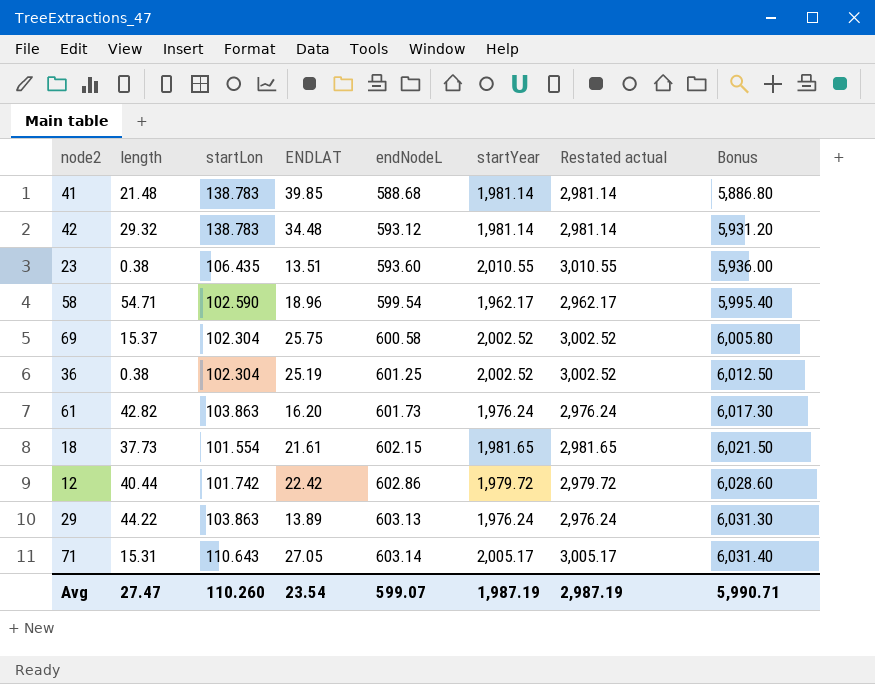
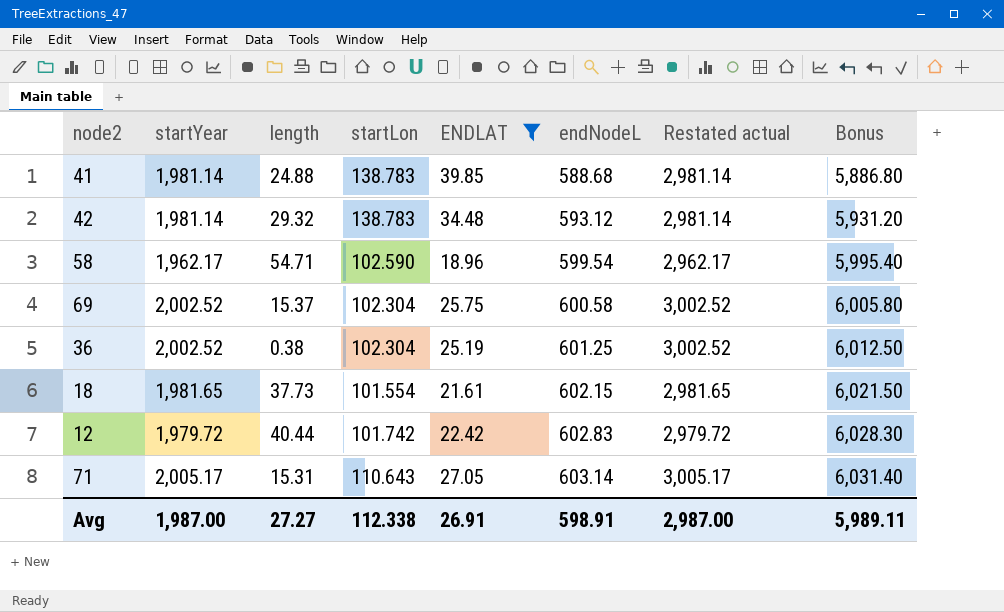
filter: none -> ENDLAT >= 18.96
column startYear | position: 6 -> 2
41 | length: 21.48 -> 24.88
12 | endNodeL: 602.86 -> 602.83
12 | Bonus: 6,028.60 -> 6,028.30
Avg | startYear: 1,987.19 -> 1,987.00
Avg | length: 27.47 -> 27.27
Avg | startLon: 110.260 -> 112.338
Avg | ENDLAT: 23.54 -> 26.91
Avg | endNodeL: 599.07 -> 598.91
Avg | Restated actual: 2,987.19 -> 2,987.00
Avg | Bonus: 5,990.71 -> 5,989.11

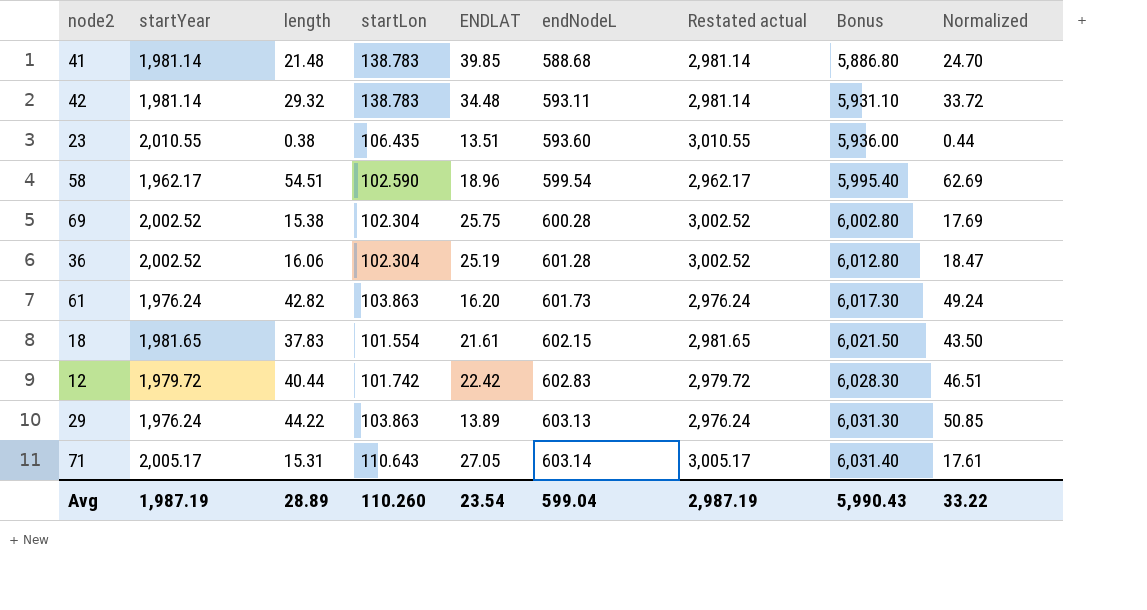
filter: ENDLAT >= 18.96 -> none
column Normalized | formula: none -> [length] * 1.15
41 | length: 24.88 -> 21.48
42 | endNodeL: 593.12 -> 593.11
42 | Bonus: 5,931.20 -> 5,931.10
58 | length: 54.71 -> 54.51
69 | length: 15.37 -> 15.38
69 | endNodeL: 600.58 -> 600.28
69 | Bonus: 6,005.80 -> 6,002.80
36 | length: 0.38 -> 16.06
36 | endNodeL: 601.25 -> 601.28
36 | Bonus: 6,012.50 -> 6,012.80
18 | length: 37.73 -> 37.83
Avg | startYear: 1,987.00 -> 1,987.19
Avg | length: 27.27 -> 28.89
Avg | startLon: 112.338 -> 110.260
Avg | ENDLAT: 26.91 -> 23.54
Avg | endNodeL: 598.91 -> 599.04
Avg | Restated actual: 2,987.00 -> 2,987.19
Avg | Bonus: 5,989.11 -> 5,990.43

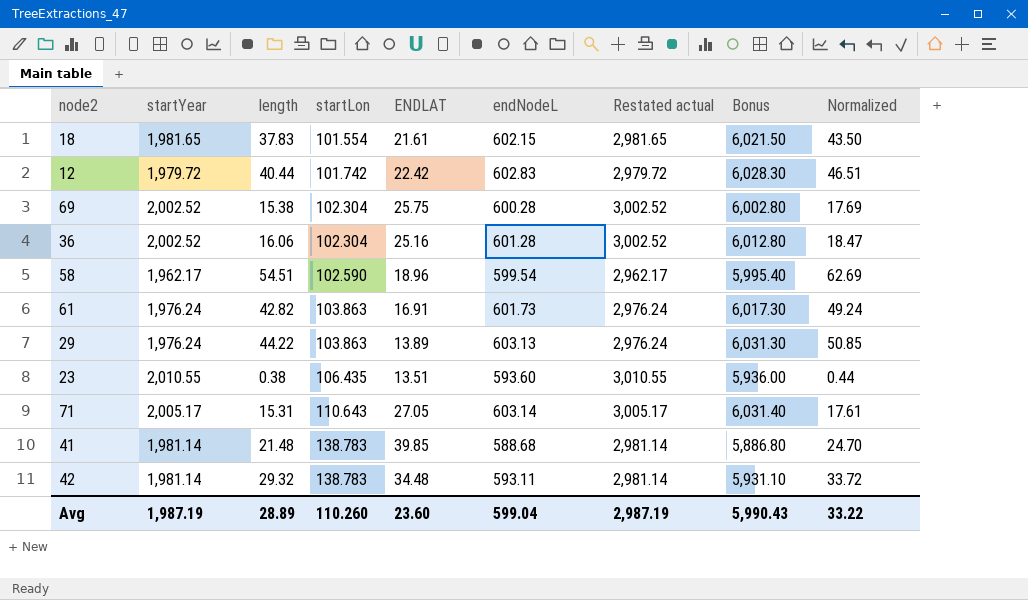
row order: endNodeL ascending -> startLon ascending
36 | ENDLAT: 25.19 -> 25.16
61 | ENDLAT: 16.20 -> 16.91
Avg | ENDLAT: 23.54 -> 23.60

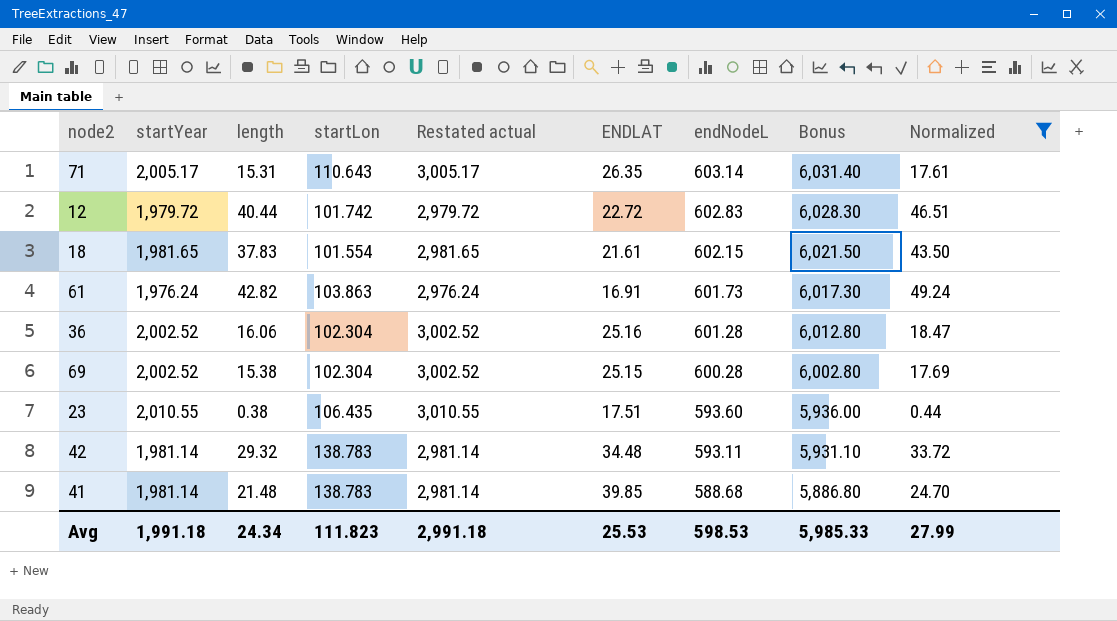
filter: none -> Normalized <= 49.24
row order: startLon ascending -> endNodeL descending
column Restated actual | position: 7 -> 5
71 | ENDLAT: 27.05 -> 26.35
12 | ENDLAT: 22.42 -> 22.72
69 | ENDLAT: 25.75 -> 25.15
23 | ENDLAT: 13.51 -> 17.51
Avg | startYear: 1,987.19 -> 1,991.18
Avg | length: 28.89 -> 24.34
Avg | startLon: 110.260 -> 111.823
Avg | Restated actual: 2,987.19 -> 2,991.18
Avg | ENDLAT: 23.60 -> 25.53
Avg | endNodeL: 599.04 -> 598.53
Avg | Bonus: 5,990.43 -> 5,985.33
Avg | Normalized: 33.22 -> 27.99

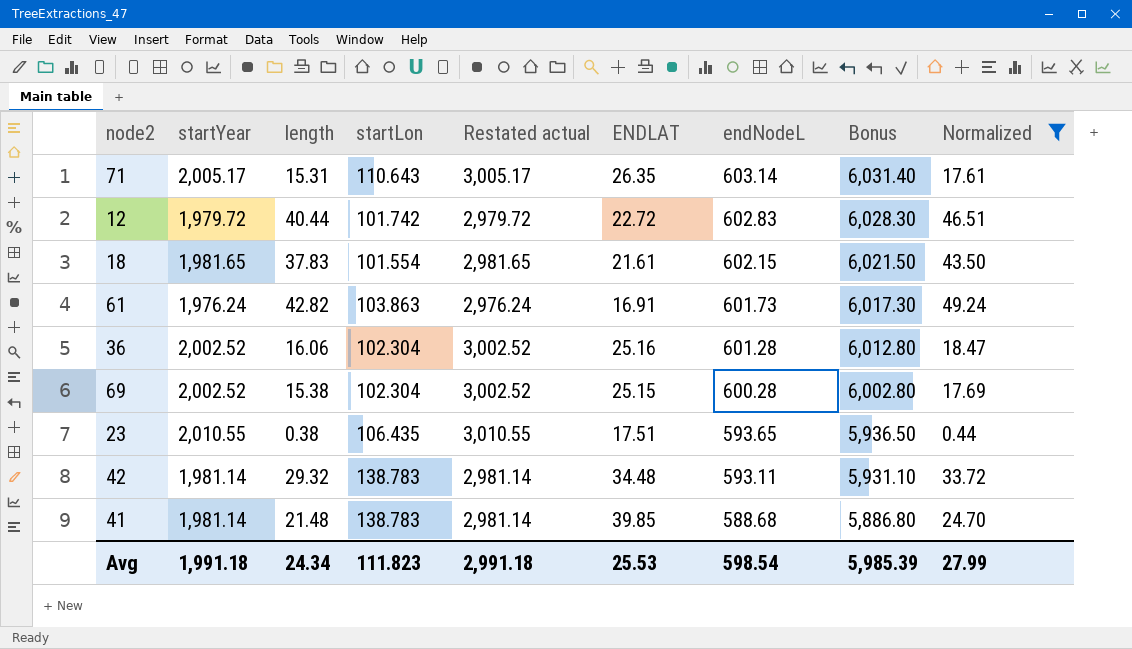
23 | endNodeL: 593.60 -> 593.65
23 | Bonus: 5,936.00 -> 5,936.50
Avg | endNodeL: 598.53 -> 598.54
Avg | Bonus: 5,985.33 -> 5,985.39

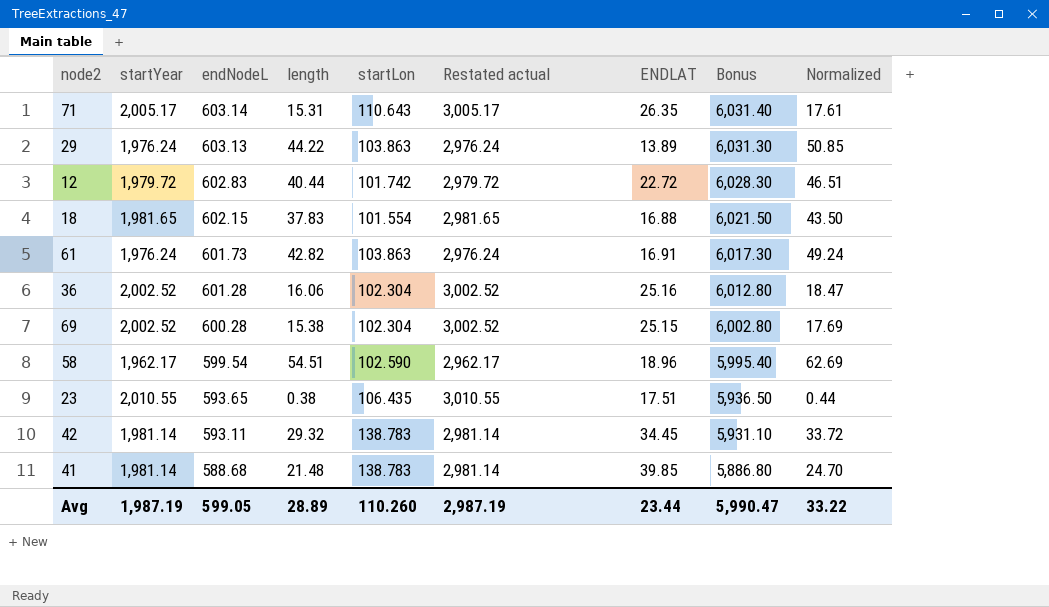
filter: Normalized <= 49.24 -> none
column endNodeL | position: 7 -> 3
18 | ENDLAT: 21.61 -> 16.88
42 | ENDLAT: 34.48 -> 34.45
Avg | startYear: 1,991.18 -> 1,987.19
Avg | endNodeL: 598.54 -> 599.05
Avg | length: 24.34 -> 28.89
Avg | startLon: 111.823 -> 110.260
Avg | Restated actual: 2,991.18 -> 2,987.19
Avg | ENDLAT: 25.53 -> 23.44
Avg | Bonus: 5,985.39 -> 5,990.47
Avg | Normalized: 27.99 -> 33.22

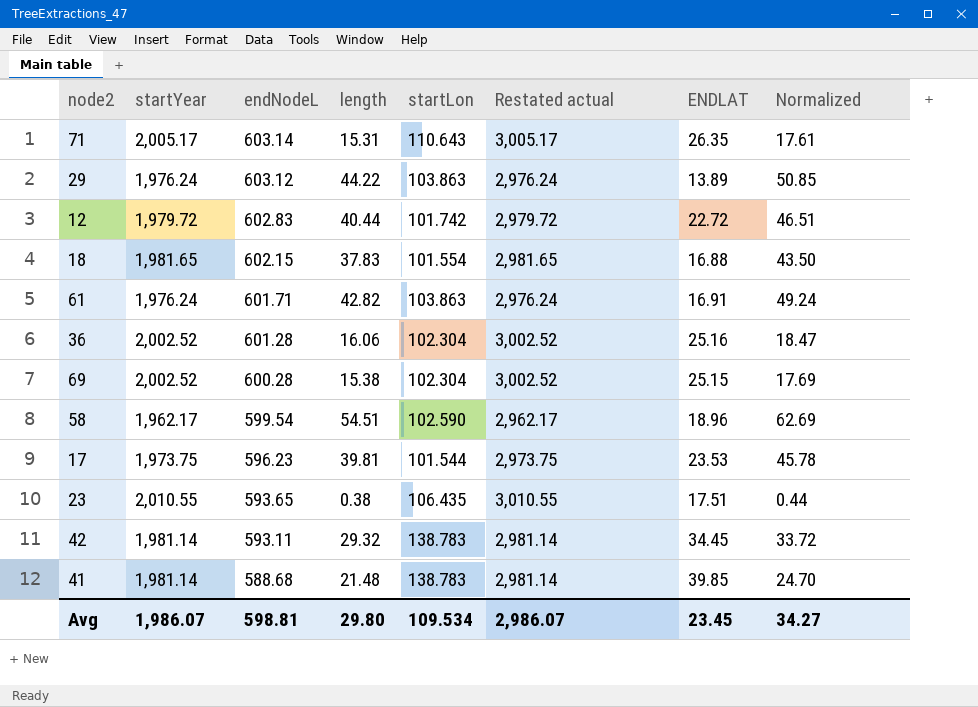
column Bonus | formula: [endNodeL] * 10 -> none
29 | endNodeL: 603.13 -> 603.12
61 | endNodeL: 601.73 -> 601.71
row 17: none -> 1,973.75 | 596.23 | 39.81 | 101.544 | 2,973.75 | 23.53 | 45.78
Avg | startYear: 1,987.19 -> 1,986.07
Avg | endNodeL: 599.05 -> 598.81
Avg | length: 28.89 -> 29.80
Avg | startLon: 110.260 -> 109.534
Avg | Restated actual: 2,987.19 -> 2,986.07
Avg | ENDLAT: 23.44 -> 23.45
Avg | Normalized: 33.22 -> 34.27

